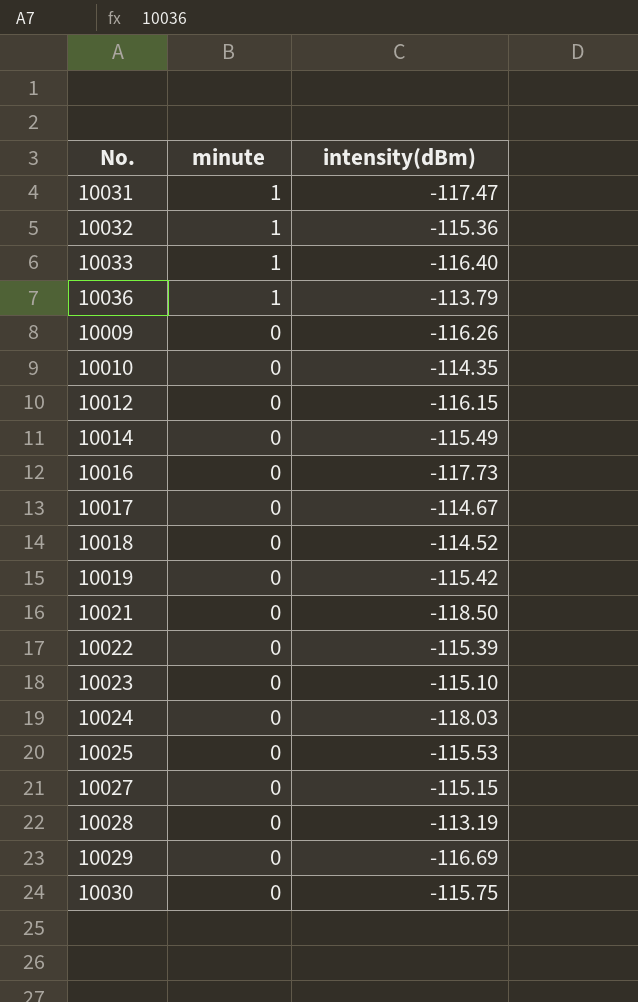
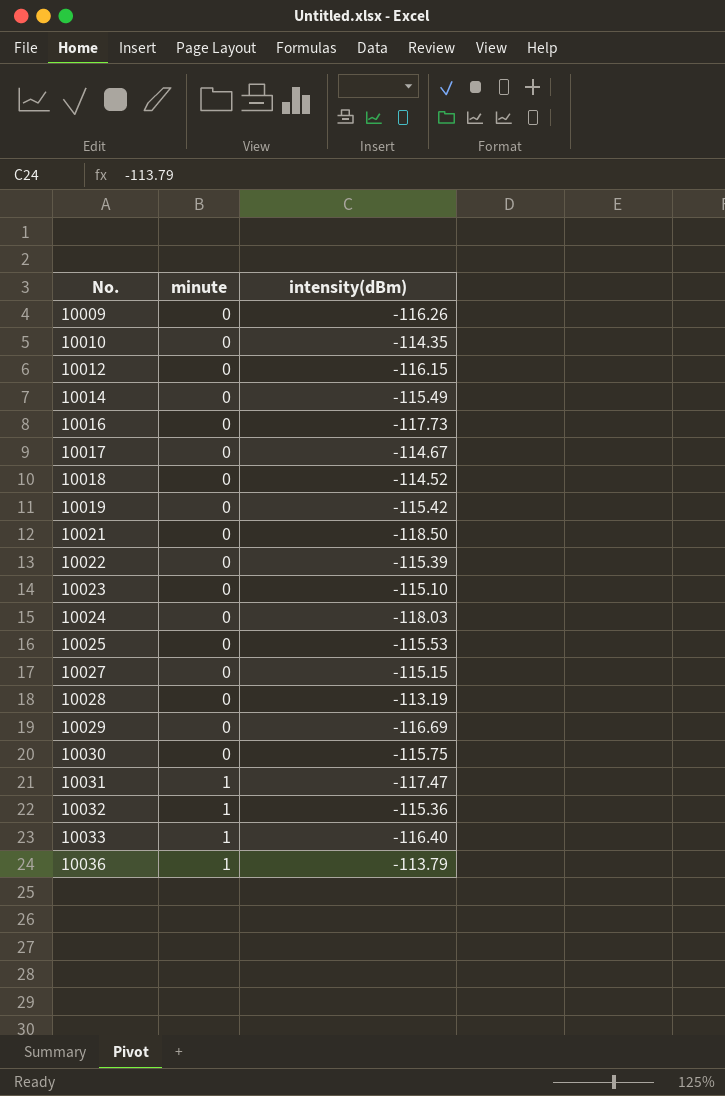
row order: minute descending -> No. ascending

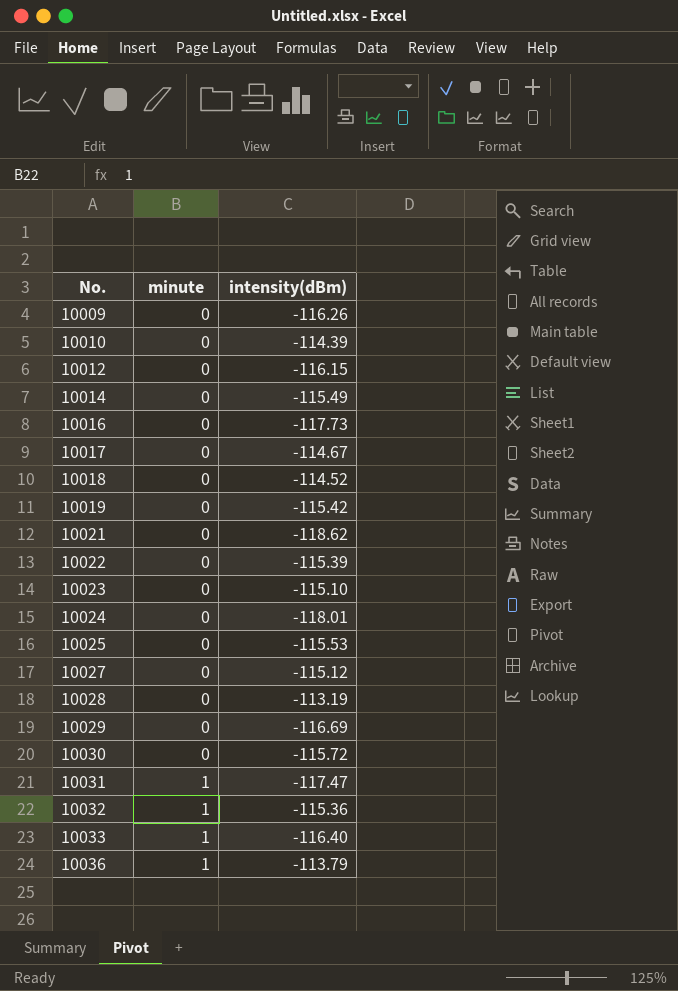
10010 | intensity(dBm): -114.35 -> -114.39
10021 | intensity(dBm): -118.50 -> -118.62
10024 | intensity(dBm): -118.03 -> -118.01
10027 | intensity(dBm): -115.15 -> -115.12
10030 | intensity(dBm): -115.75 -> -115.72

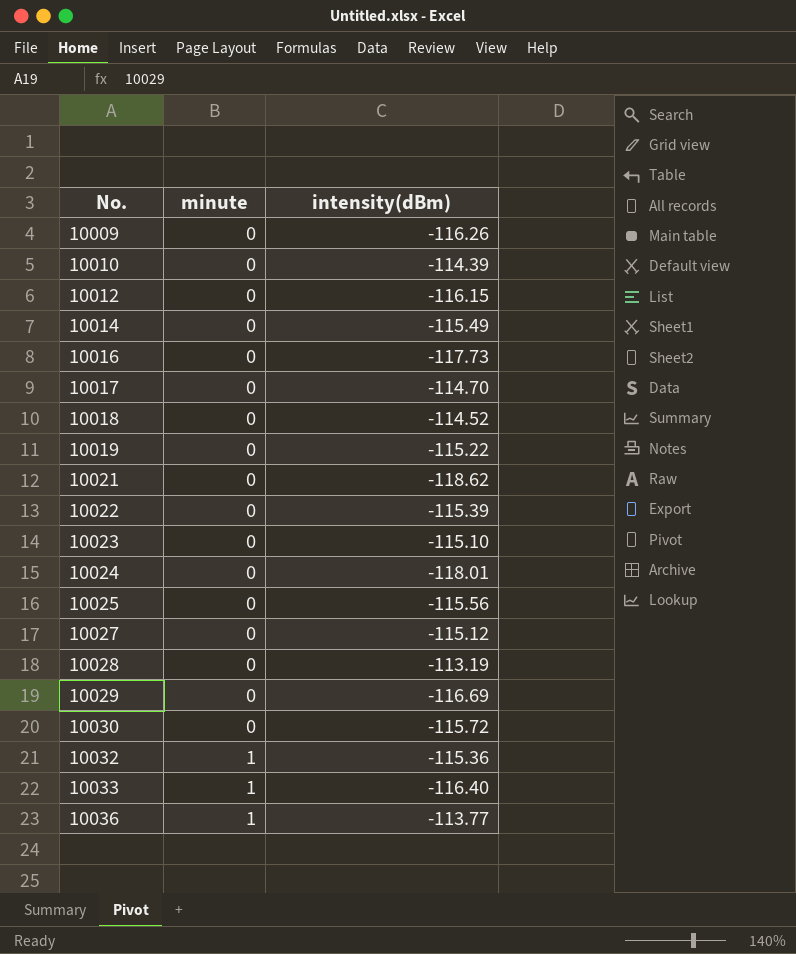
row 10031: 1 | -117.47 -> none
10017 | intensity(dBm): -114.67 -> -114.70
10019 | intensity(dBm): -115.42 -> -115.22
10025 | intensity(dBm): -115.53 -> -115.56
10036 | intensity(dBm): -113.79 -> -113.77

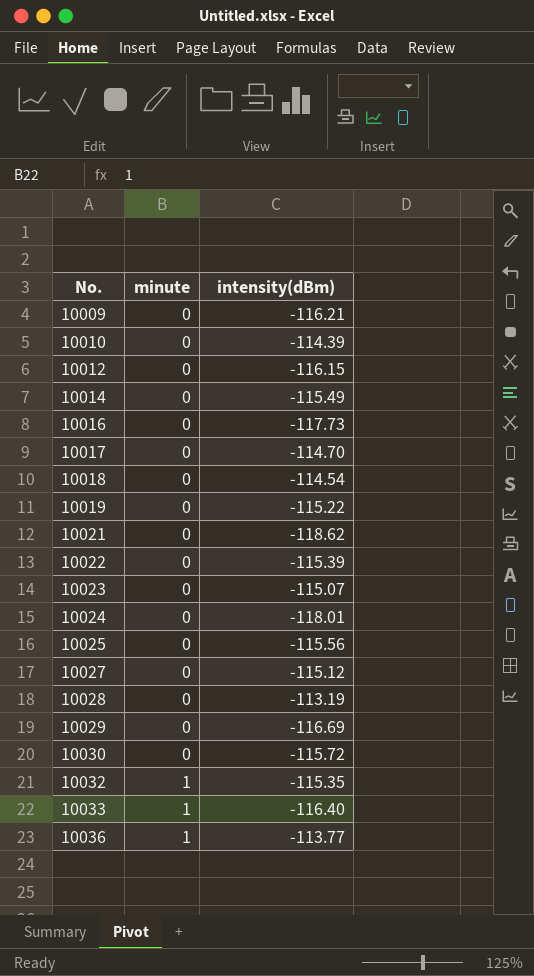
10009 | intensity(dBm): -116.26 -> -116.21
10018 | intensity(dBm): -114.52 -> -114.54
10023 | intensity(dBm): -115.10 -> -115.07
10032 | intensity(dBm): -115.36 -> -115.35

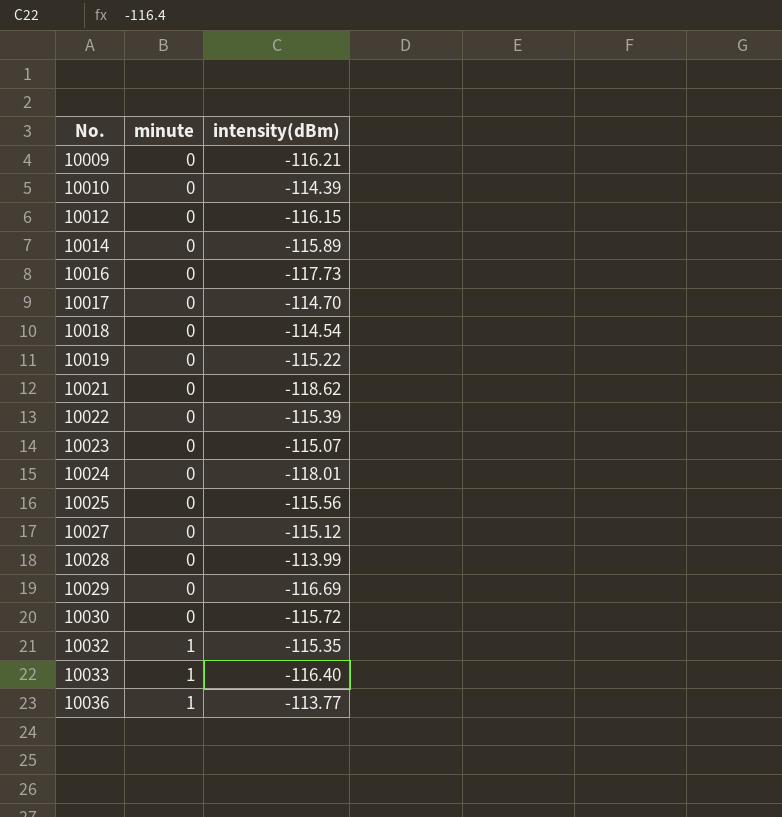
10014 | intensity(dBm): -115.49 -> -115.89
10028 | intensity(dBm): -113.19 -> -113.99

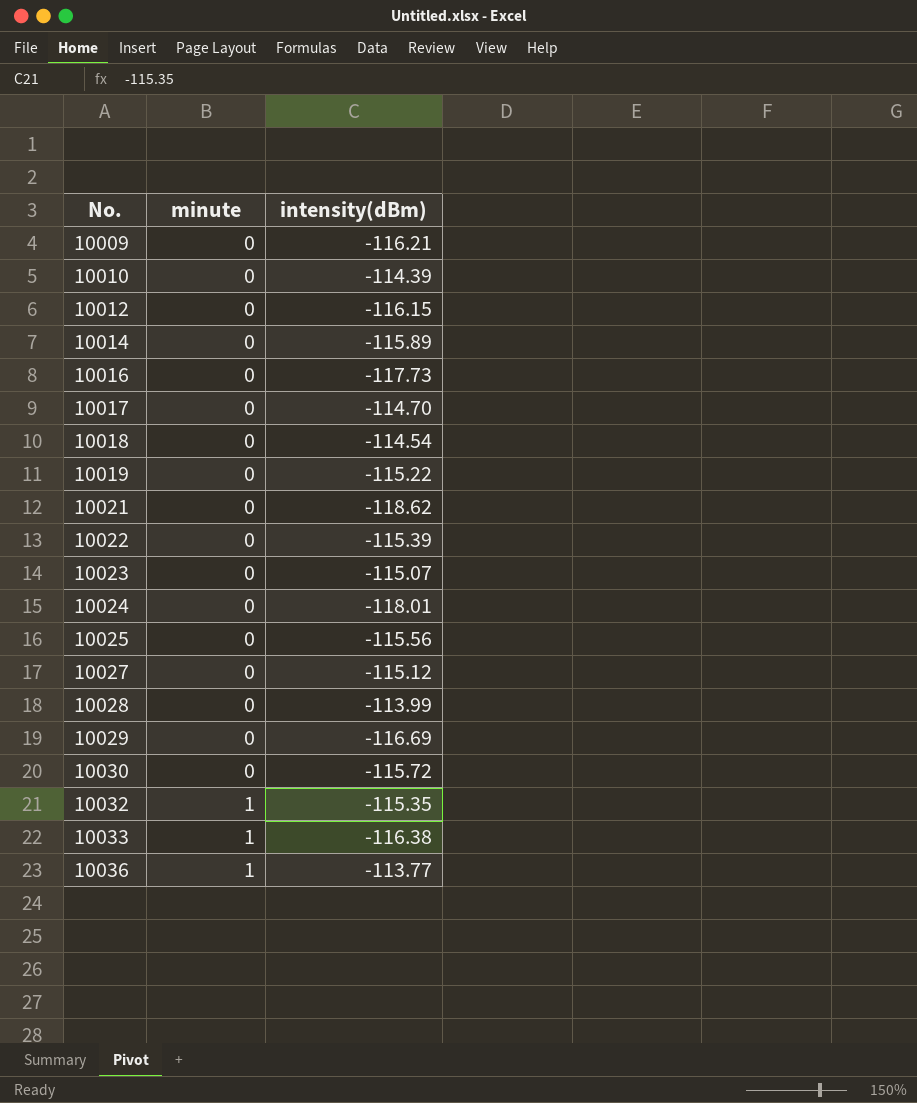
10033 | intensity(dBm): -116.40 -> -116.38

